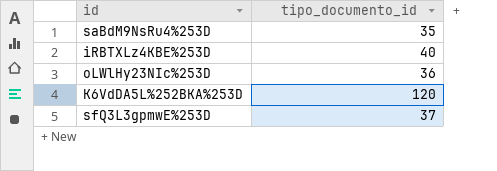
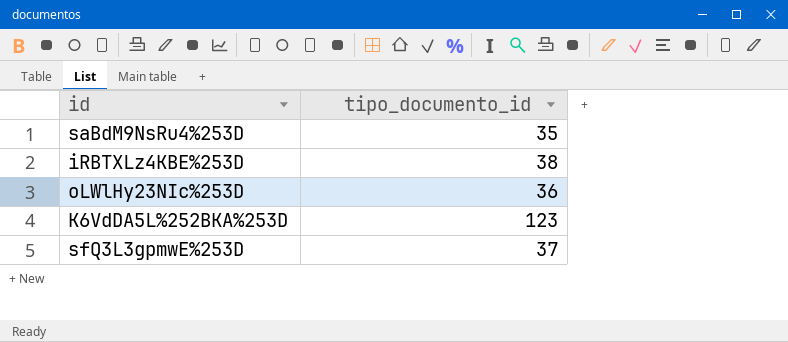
iRBTXLz4KBE%253D | tipo_documento_id: 40 -> 38
K6VdDA5L%252BKA%253D | tipo_documento_id: 120 -> 123

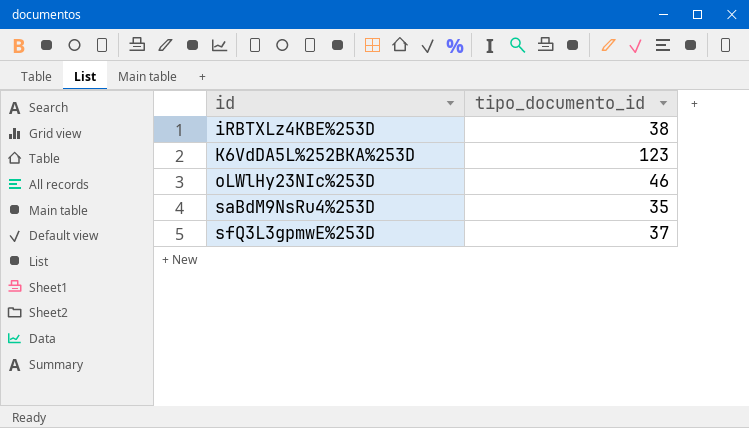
row order: none -> id ascending
oLWlHy23NIc%253D | tipo_documento_id: 36 -> 46

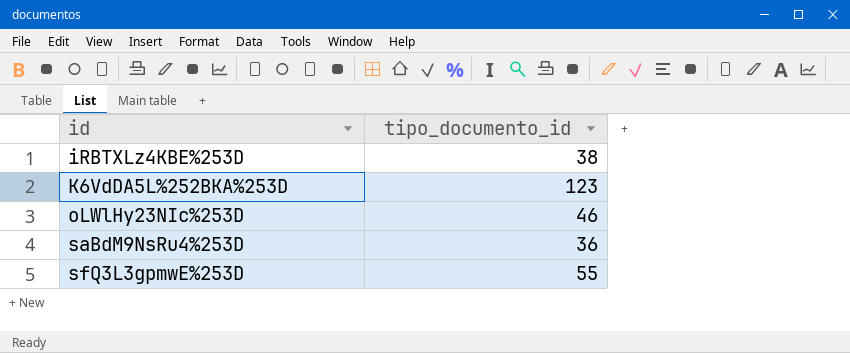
saBdM9NsRu4%253D | tipo_documento_id: 35 -> 36
sfQ3L3gpmwE%253D | tipo_documento_id: 37 -> 55

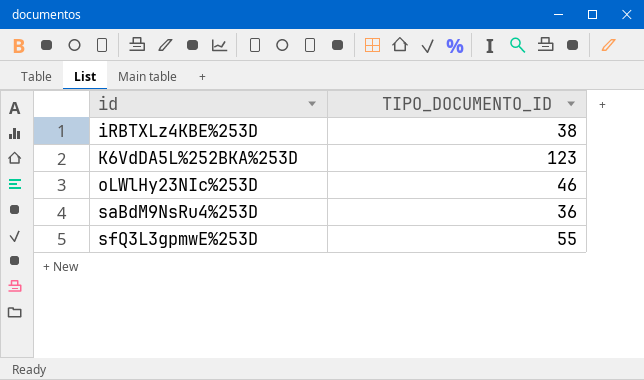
column name: tipo_documento_id -> TIPO_DOCUMENTO_ID

